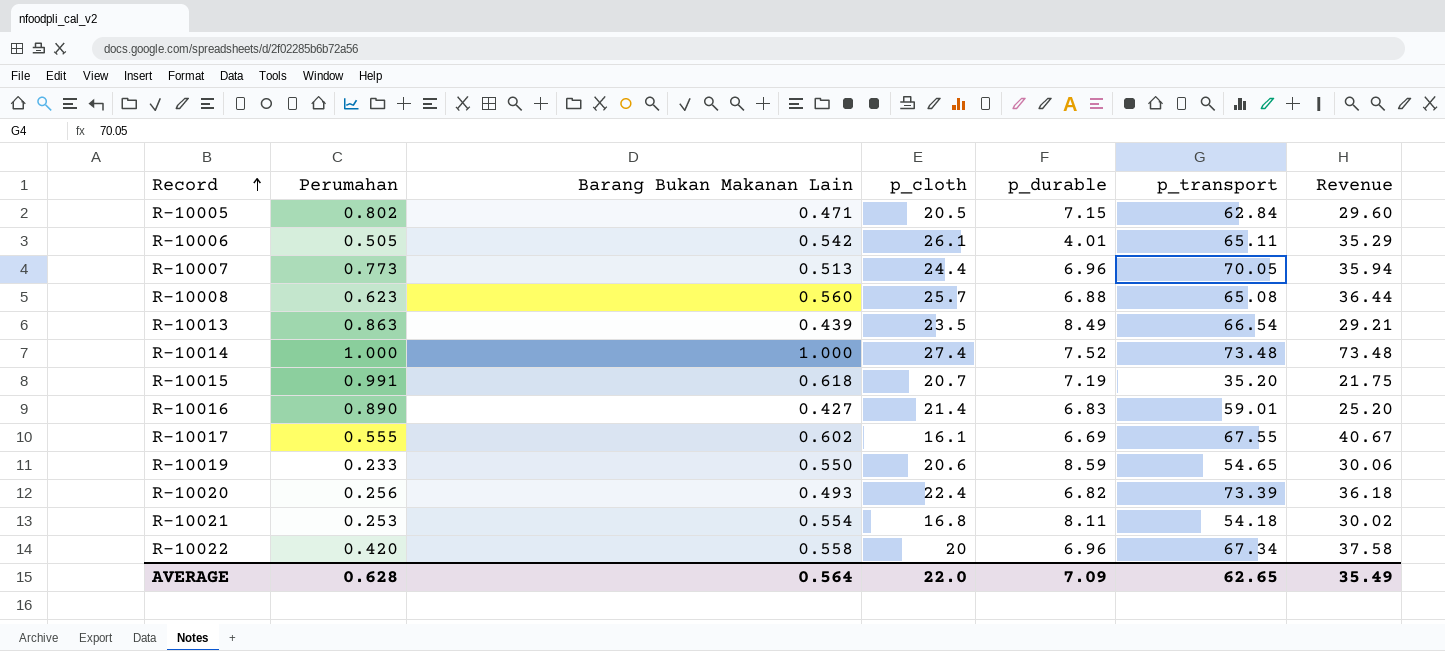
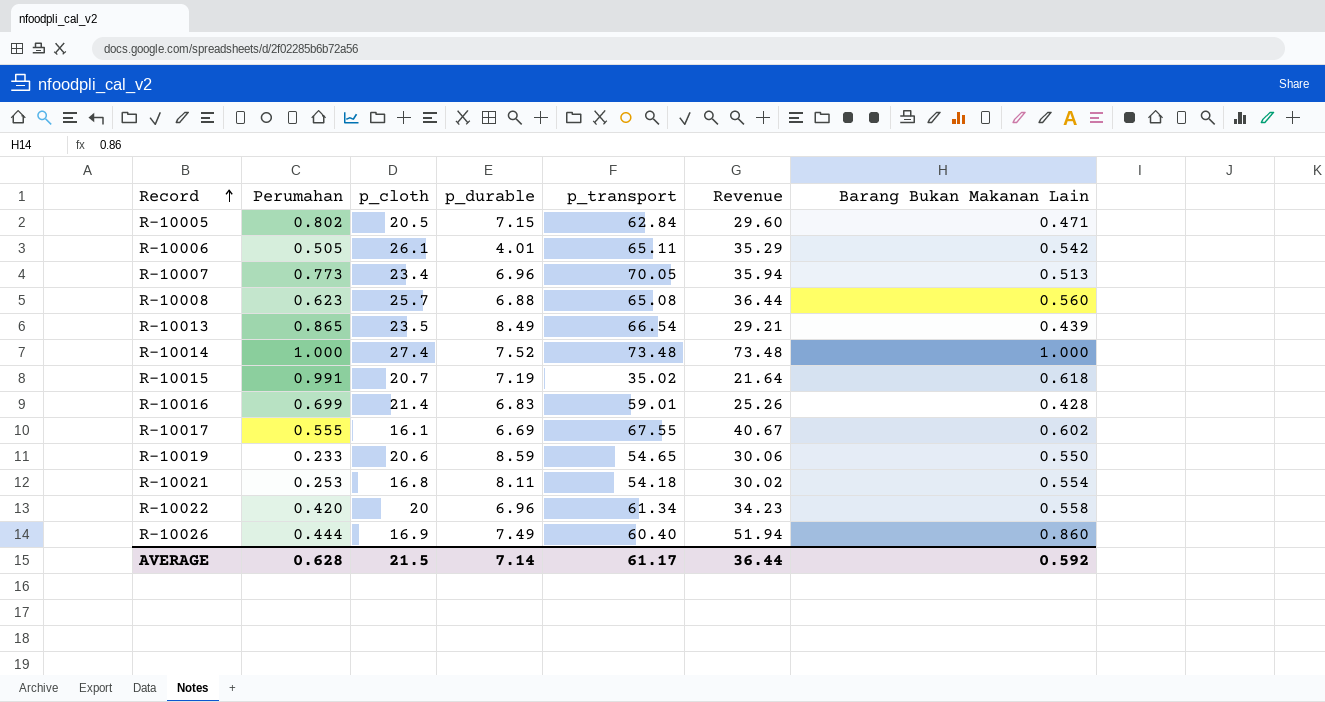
column Barang Bukan Makanan Lain | position: 3 -> 7
row R-10020: 0.256 | 0.493 | 22.4 | 6.82 | 73.39 | 36.18 -> none
R-10007 | p_cloth: 24.4 -> 23.4
R-10013 | Perumahan: 0.863 -> 0.865
R-10015 | p_transport: 35.20 -> 35.02
R-10015 | Revenue: 21.75 -> 21.64
R-10016 | Perumahan: 0.890 -> 0.699
R-10016 | Revenue: 25.20 -> 25.26
R-10016 | Barang Bukan Makanan Lain: 0.427 -> 0.428
R-10022 | p_transport: 67.34 -> 61.34
R-10022 | Revenue: 37.58 -> 34.23
row R-10026: none -> 0.444 | 16.9 | 7.49 | 60.40 | 51.94 | 0.860
AVERAGE | p_cloth: 22.0 -> 21.5
AVERAGE | p_durable: 7.09 -> 7.14
AVERAGE | p_transport: 62.65 -> 61.17
AVERAGE | Revenue: 35.49 -> 36.44
AVERAGE | Barang Bukan Makanan Lain: 0.564 -> 0.592

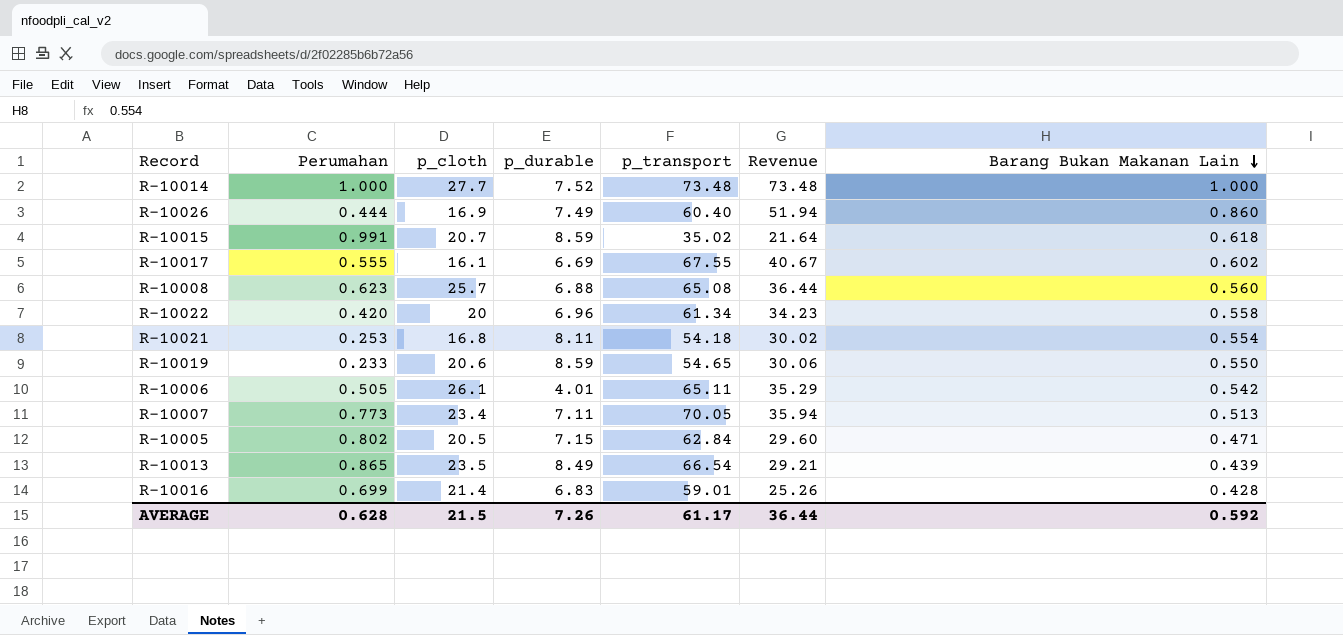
row order: Record ascending -> Barang Bukan Makanan Lain descending
R-10014 | p_cloth: 27.4 -> 27.7
R-10015 | p_durable: 7.19 -> 8.59
R-10007 | p_durable: 6.96 -> 7.11
AVERAGE | p_durable: 7.14 -> 7.26

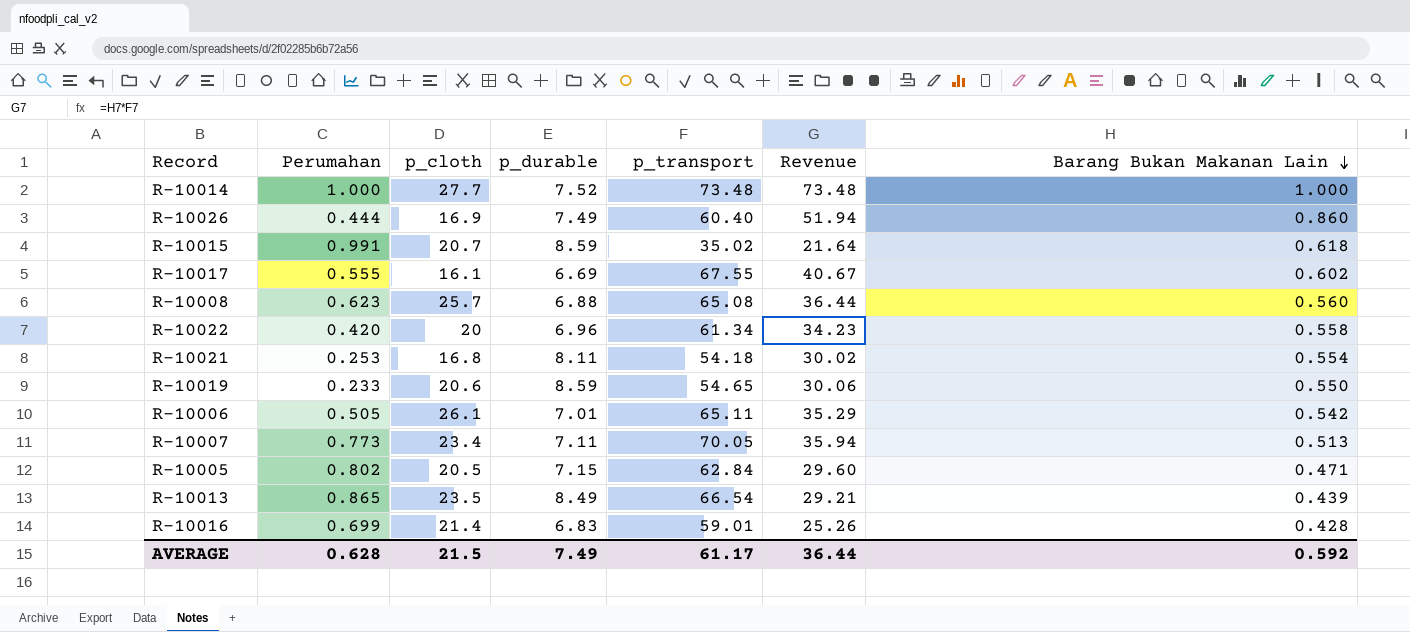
R-10006 | p_durable: 4.01 -> 7.01
AVERAGE | p_durable: 7.26 -> 7.49

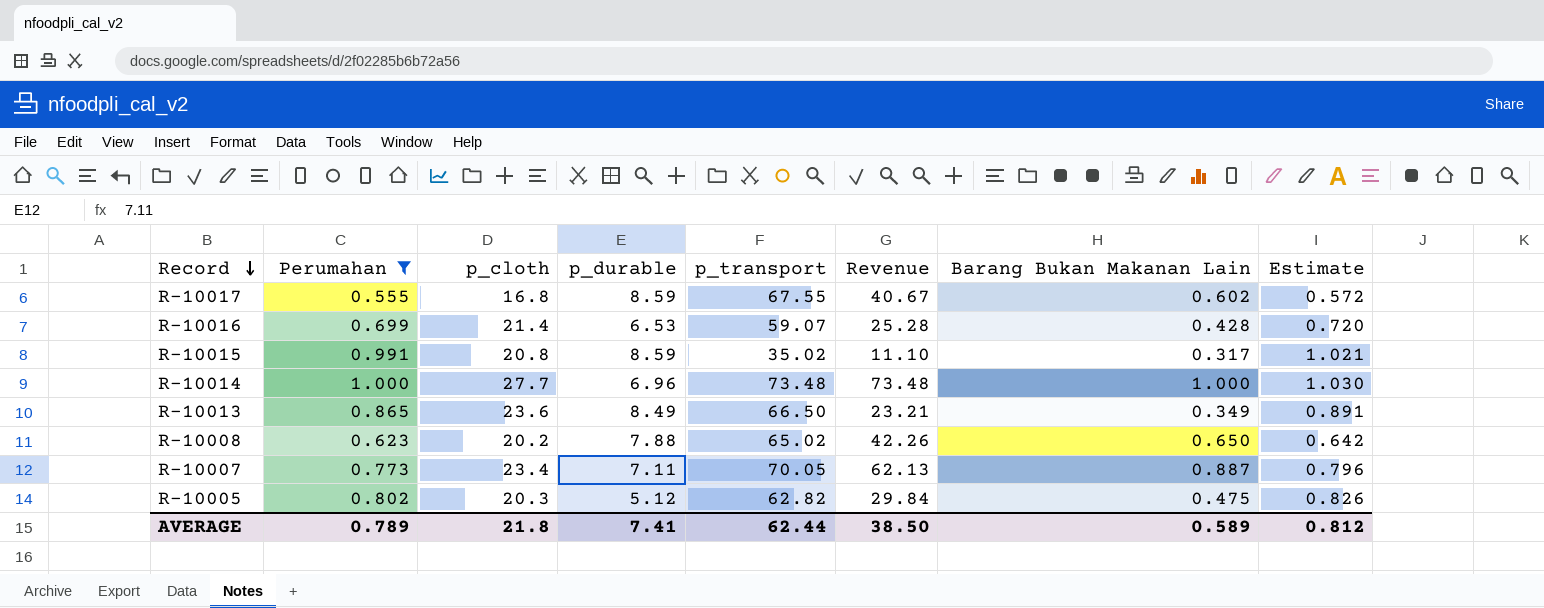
filter: none -> Perumahan >= 0.555
row order: Barang Bukan Makanan Lain descending -> Record descending
column Estimate | formula: none -> [Perumahan] * 1.03
R-10017 | p_cloth: 16.1 -> 16.8
R-10017 | p_durable: 6.69 -> 8.59
R-10016 | p_durable: 6.83 -> 6.53
R-10016 | p_transport: 59.01 -> 59.07
R-10016 | Revenue: 25.26 -> 25.28
R-10015 | p_cloth: 20.7 -> 20.8
R-10015 | Revenue: 21.64 -> 11.10
R-10015 | Barang Bukan Makanan Lain: 0.618 -> 0.317
R-10014 | p_durable: 7.52 -> 6.96
R-10013 | p_cloth: 23.5 -> 23.6
R-10013 | p_transport: 66.54 -> 66.50
R-10013 | Revenue: 29.21 -> 23.21
R-10013 | Barang Bukan Makanan Lain: 0.439 -> 0.349
R-10008 | p_cloth: 25.7 -> 20.2
R-10008 | p_durable: 6.88 -> 7.88
R-10008 | p_transport: 65.08 -> 65.02
R-10008 | Revenue: 36.44 -> 42.26
R-10008 | Barang Bukan Makanan Lain: 0.560 -> 0.650
R-10007 | Revenue: 35.94 -> 62.13
R-10007 | Barang Bukan Makanan Lain: 0.513 -> 0.887
R-10005 | p_cloth: 20.5 -> 20.3
R-10005 | p_durable: 7.15 -> 5.12
R-10005 | p_transport: 62.84 -> 62.82
R-10005 | Revenue: 29.60 -> 29.84
R-10005 | Barang Bukan Makanan Lain: 0.471 -> 0.475
AVERAGE | Perumahan: 0.628 -> 0.789
AVERAGE | p_cloth: 21.5 -> 21.8
AVERAGE | p_durable: 7.49 -> 7.41
AVERAGE | p_transport: 61.17 -> 62.44
AVERAGE | Revenue: 36.44 -> 38.50
AVERAGE | Barang Bukan Makanan Lain: 0.592 -> 0.589

